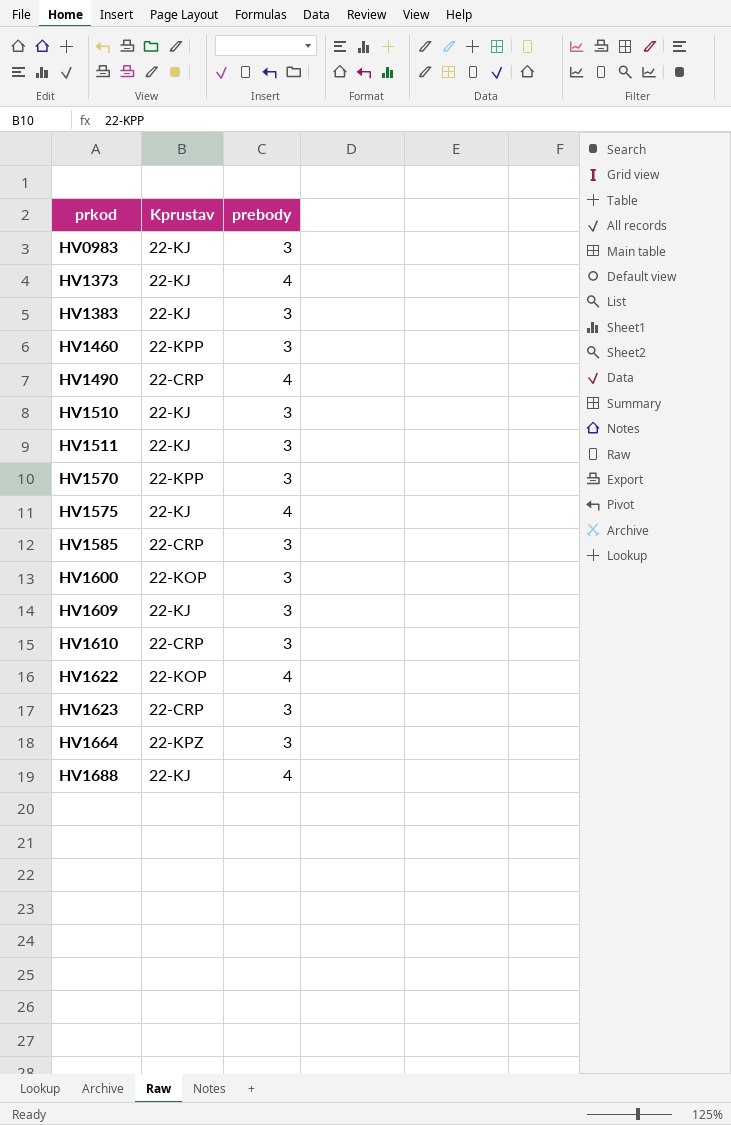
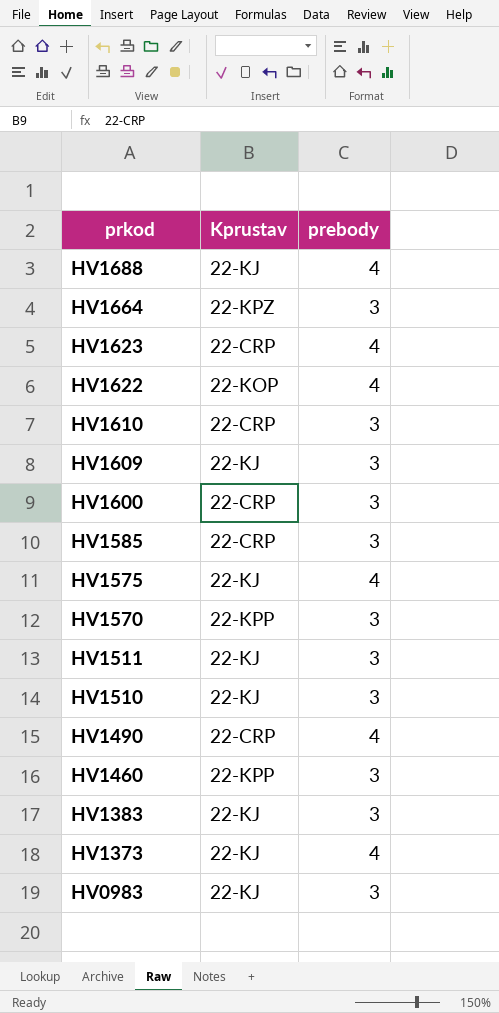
row order: prkod ascending -> prkod descending
HV1623 | prebody: 3 -> 4
HV1600 | Kprustav: 22-KOP -> 22-CRP

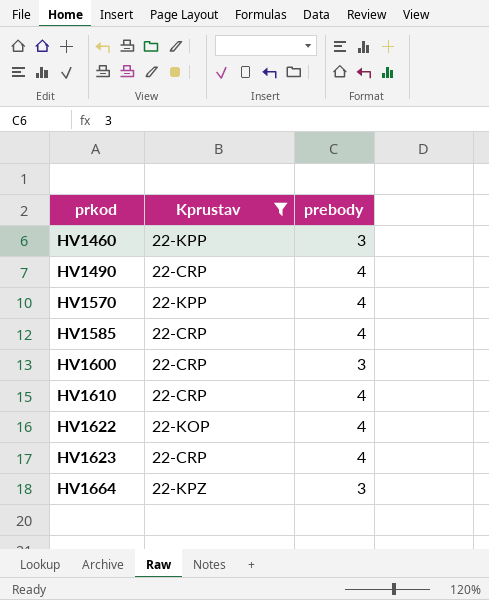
filter: none -> Kprustav != 22-KJ
row order: prkod descending -> prkod ascending
HV1570 | prebody: 3 -> 4
HV1585 | prebody: 3 -> 4
HV1610 | prebody: 3 -> 4

